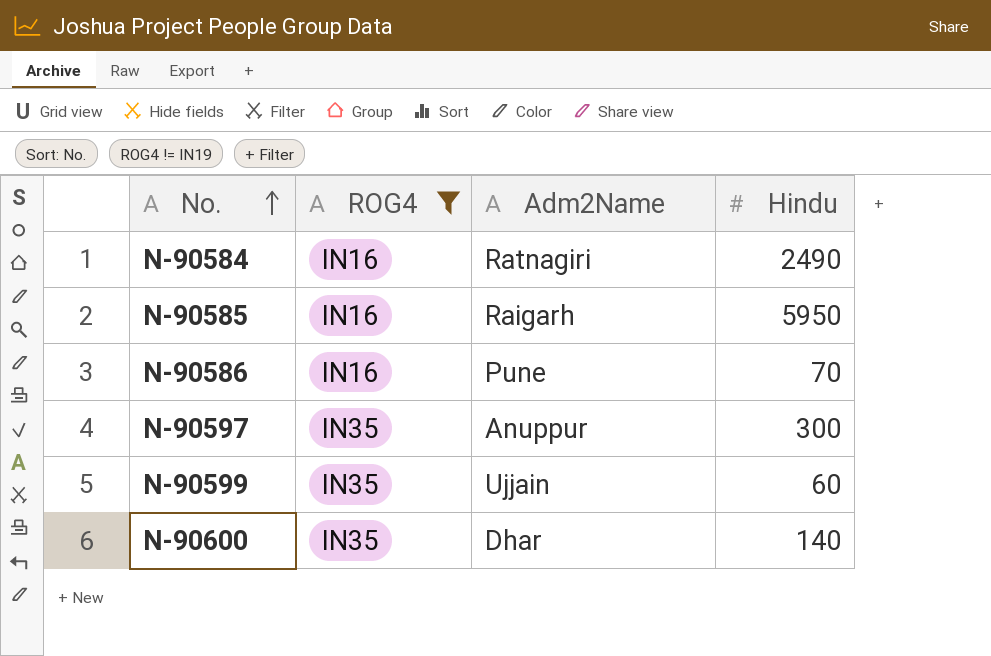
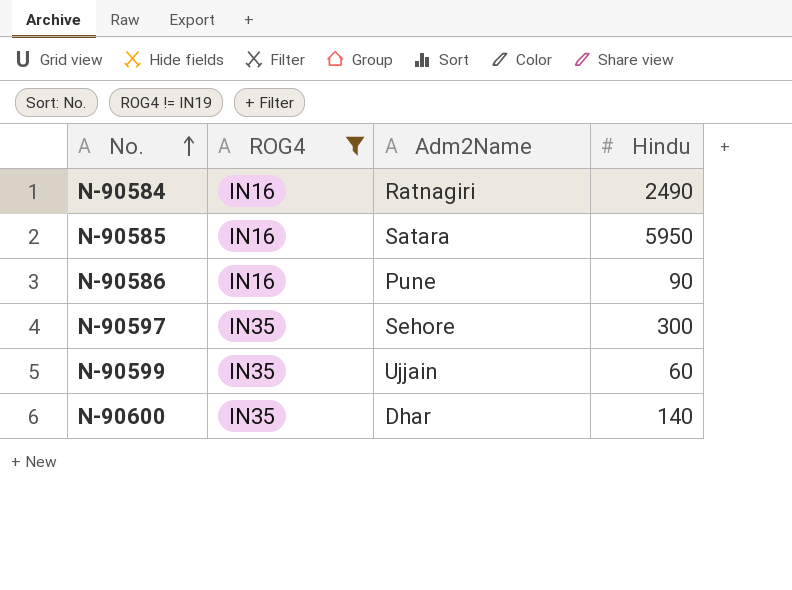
N-90585 | Adm2Name: Raigarh -> Satara
N-90586 | Hindu: 70 -> 90
N-90597 | Adm2Name: Anuppur -> Sehore

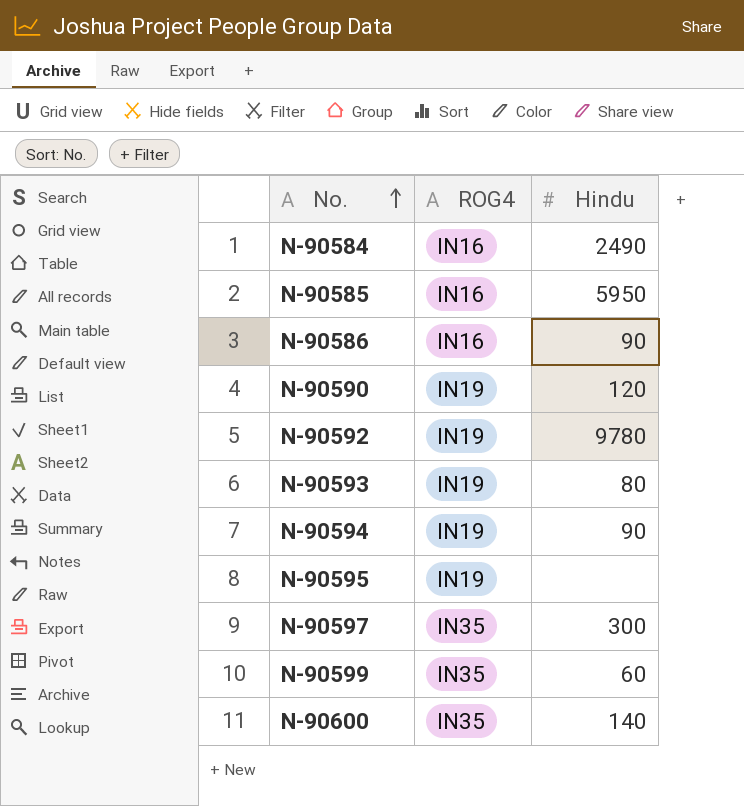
filter: ROG4 != IN19 -> none
column Adm2Name | position: 3 -> none

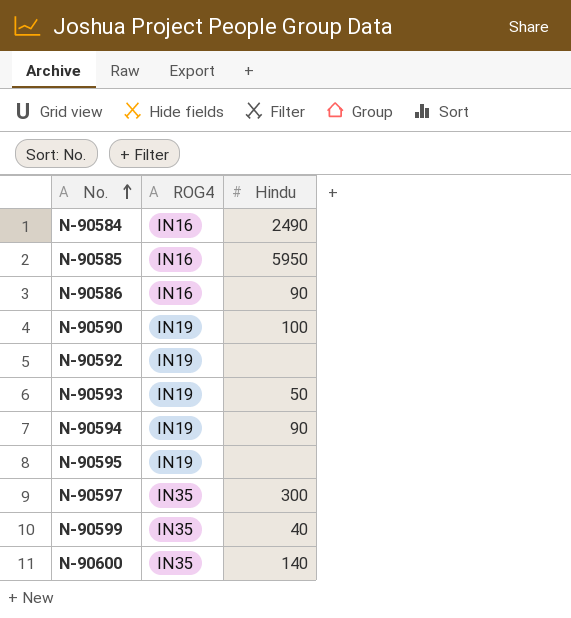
N-90590 | Hindu: 120 -> 100
N-90592 | Hindu: 9780 -> none
N-90593 | Hindu: 80 -> 50
N-90599 | Hindu: 60 -> 40

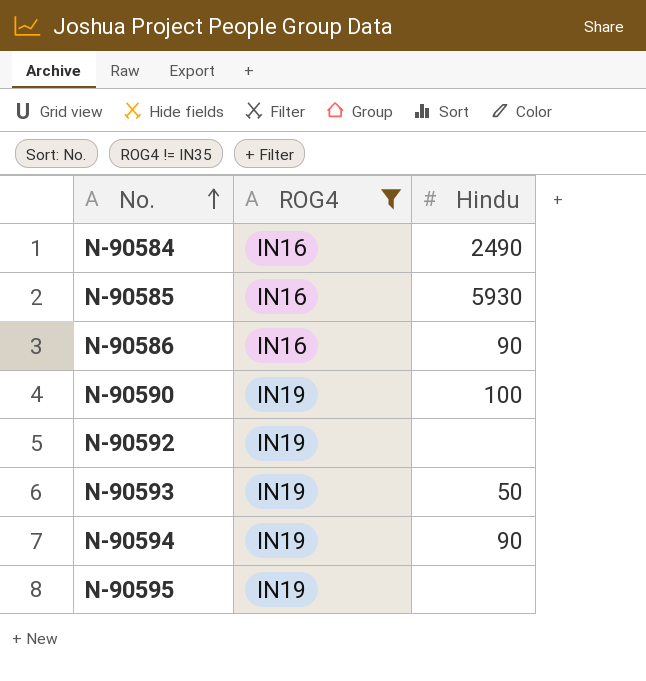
filter: none -> ROG4 != IN35
N-90585 | Hindu: 5950 -> 5930

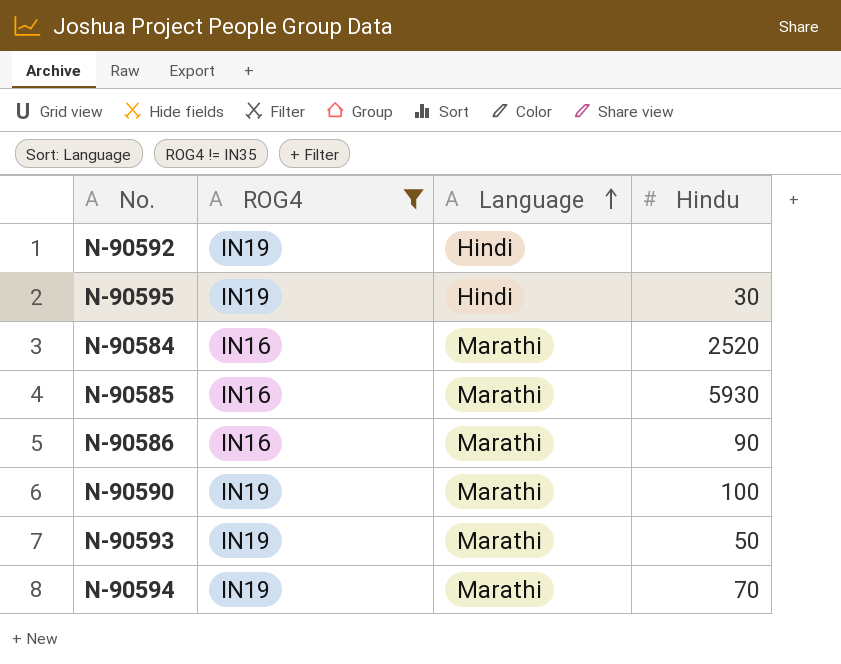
row order: No. ascending -> Language ascending
column Language | position: none -> 3
N-90595 | Hindu: none -> 30
N-90584 | Hindu: 2490 -> 2520
N-90594 | Hindu: 90 -> 70

